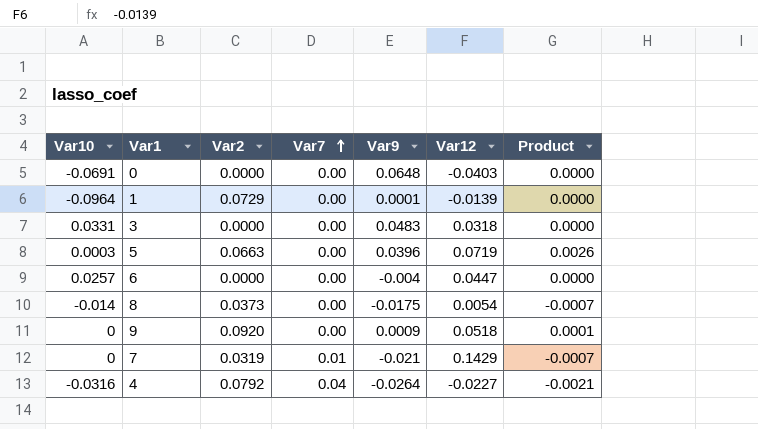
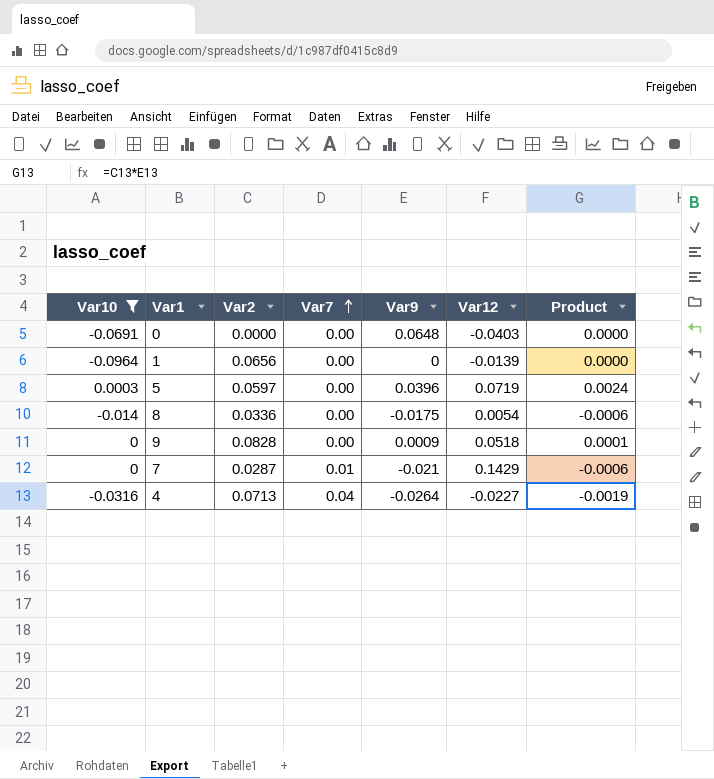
filter: none -> Var10 <= 0.0003
1 | Var2: 0.0729 -> 0.0656
1 | Var9: 0.0001 -> 0
5 | Var2: 0.0663 -> 0.0597
5 | Product: 0.0026 -> 0.0024
8 | Var2: 0.0373 -> 0.0336
8 | Product: -0.0007 -> -0.0006
9 | Var2: 0.0920 -> 0.0828
7 | Var2: 0.0319 -> 0.0287
7 | Product: -0.0007 -> -0.0006
4 | Var2: 0.0792 -> 0.0713
4 | Product: -0.0021 -> -0.0019

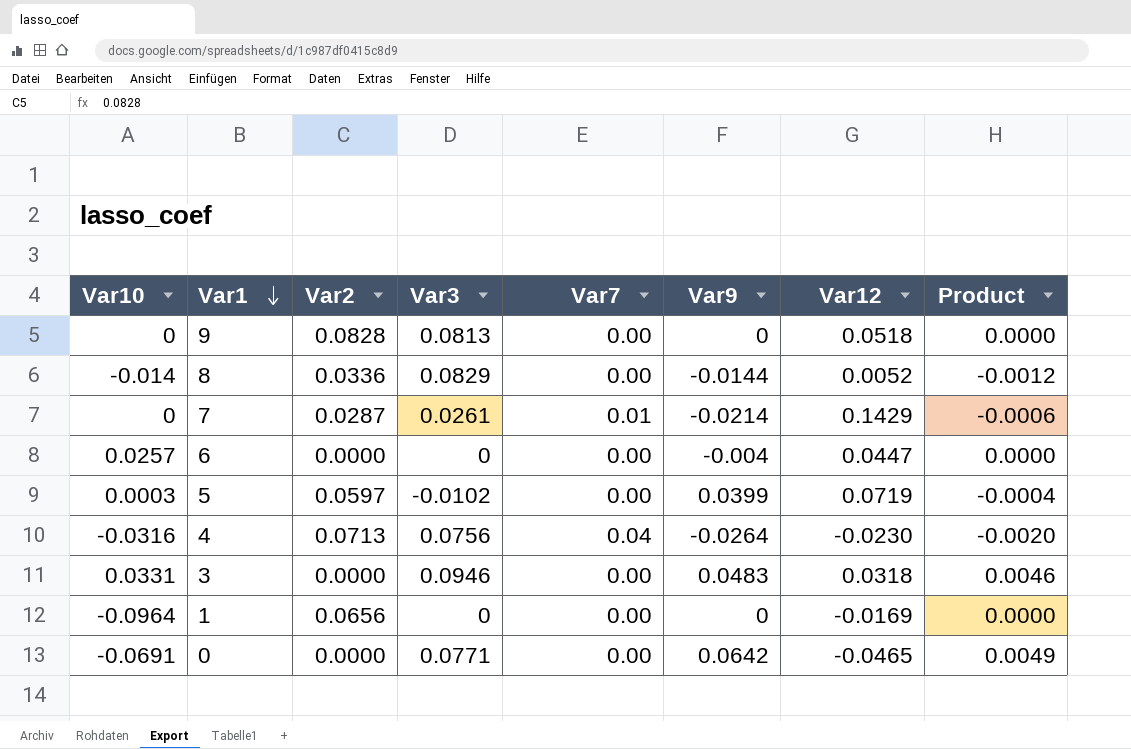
filter: Var10 <= 0.0003 -> none
row order: Var7 ascending -> Var1 descending
column Var3 | position: none -> 4
column Product | formula: [Var2] * [Var9] -> [Var3] * [Var9]
9 | Var9: 0.0009 -> 0
8 | Var9: -0.0175 -> -0.0144
8 | Var12: 0.0054 -> 0.0052
7 | Var9: -0.021 -> -0.0214
5 | Var9: 0.0396 -> 0.0399
4 | Var12: -0.0227 -> -0.0230
1 | Var12: -0.0139 -> -0.0169
0 | Var9: 0.0648 -> 0.0642
0 | Var12: -0.0403 -> -0.0465

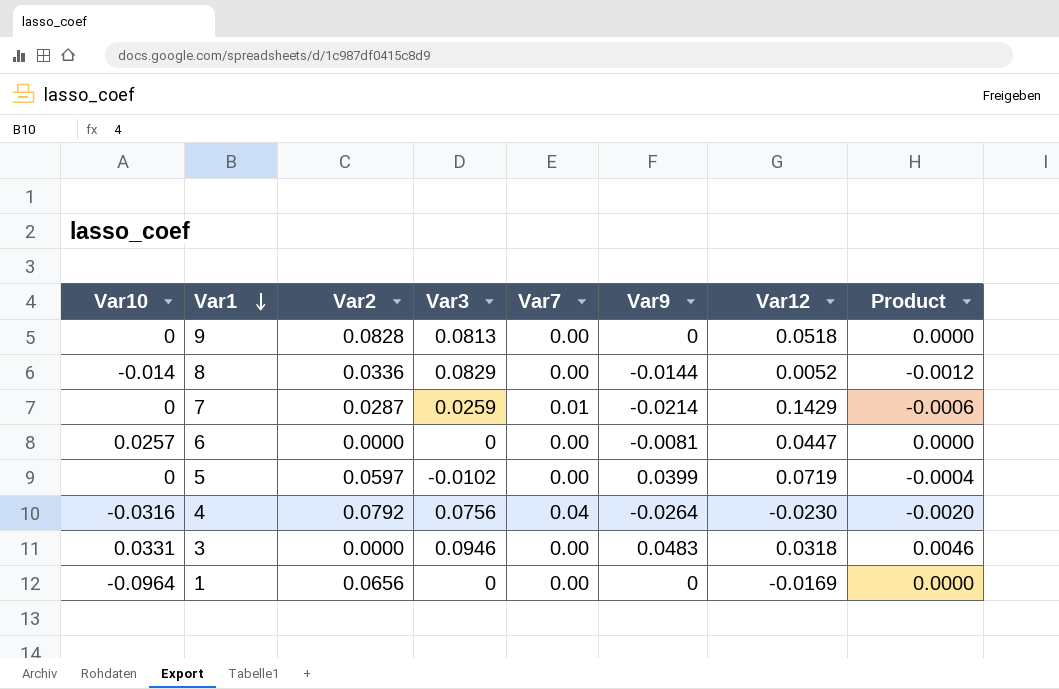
row 0: -0.0691 | 0.0000 | 0.0771 | 0.00 | 0.0642 | -0.0465 | 0.0049 -> none
7 | Var3: 0.0261 -> 0.0259
6 | Var9: -0.004 -> -0.0081
5 | Var10: 0.0003 -> 0
4 | Var2: 0.0713 -> 0.0792

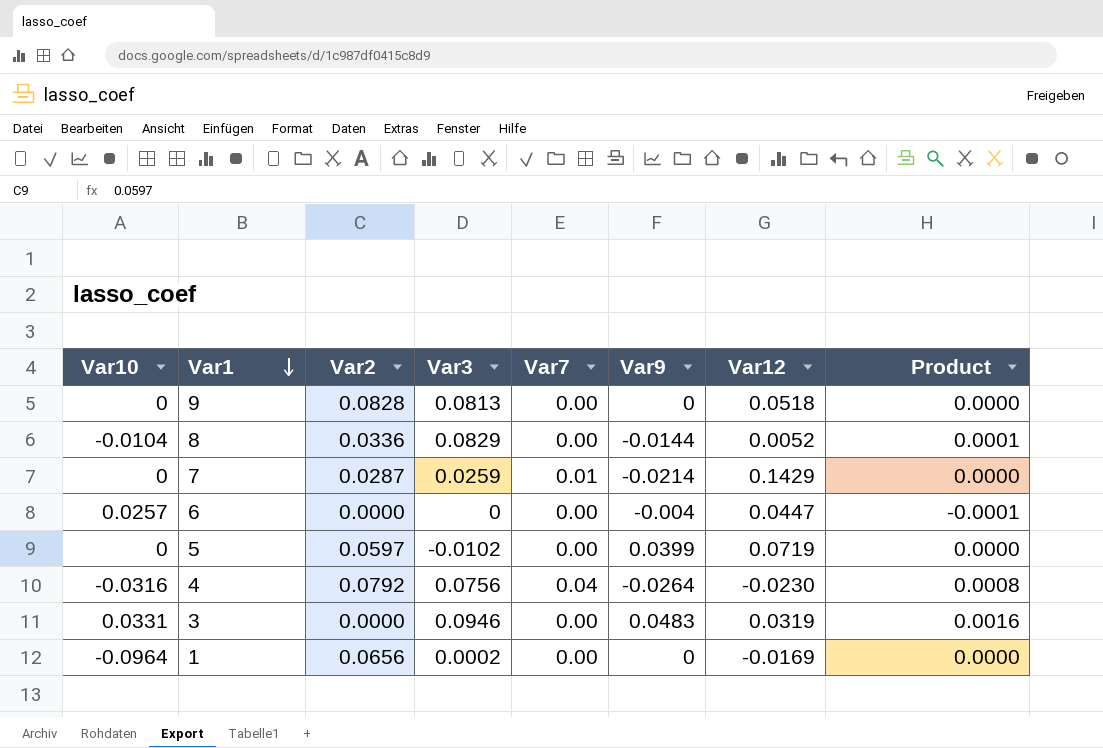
column Product | formula: [Var3] * [Var9] -> [Var10] * [Var9]
8 | Var10: -0.014 -> -0.0104
6 | Var9: -0.0081 -> -0.004
3 | Var12: 0.0318 -> 0.0319
1 | Var3: 0 -> 0.0002

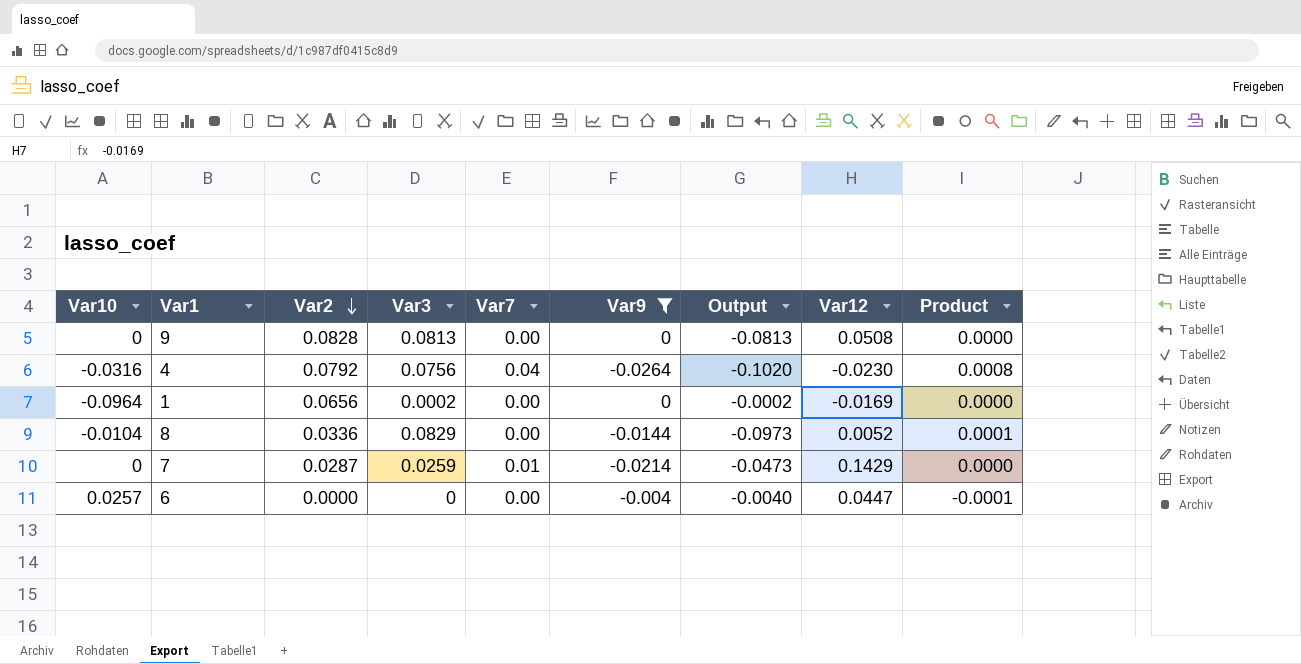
filter: none -> Var9 <= 0
row order: Var1 descending -> Var2 descending
column Output | formula: none -> [Var9] - [Var3]
9 | Var12: 0.0518 -> 0.0508

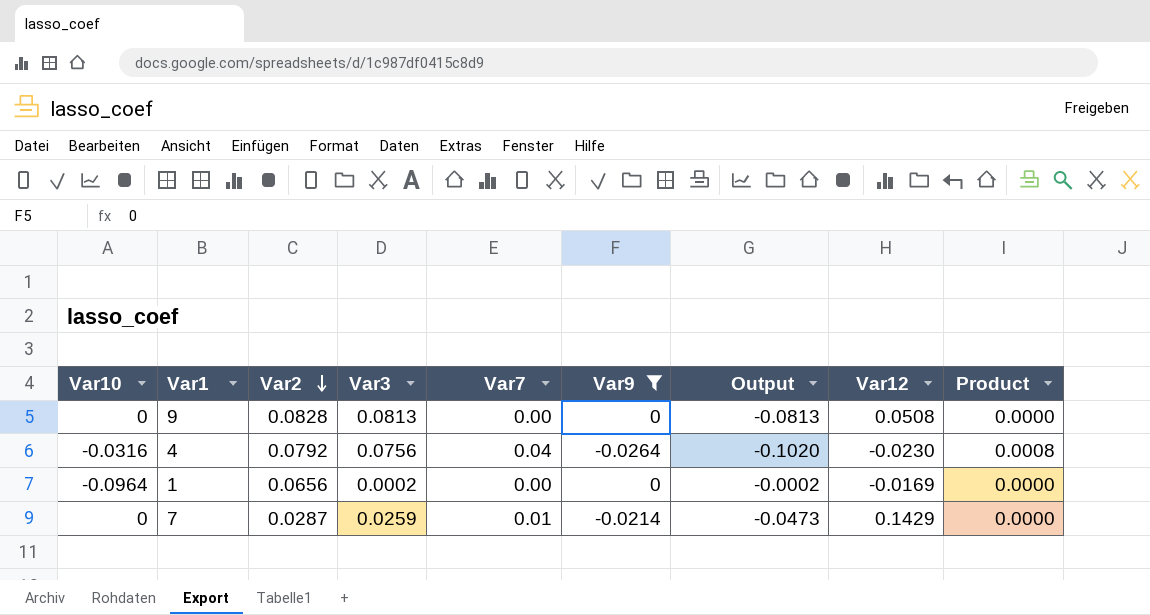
row 8: -0.0104 | 0.0336 | 0.0829 | 0.00 | -0.0144 | -0.0973 | 0.0052 | 0.0001 -> none
row 6: 0.0257 | 0.0000 | 0 | 0.00 | -0.004 | -0.0040 | 0.0447 | -0.0001 -> none

